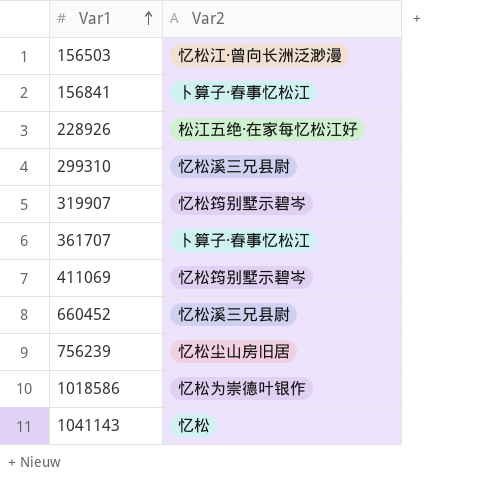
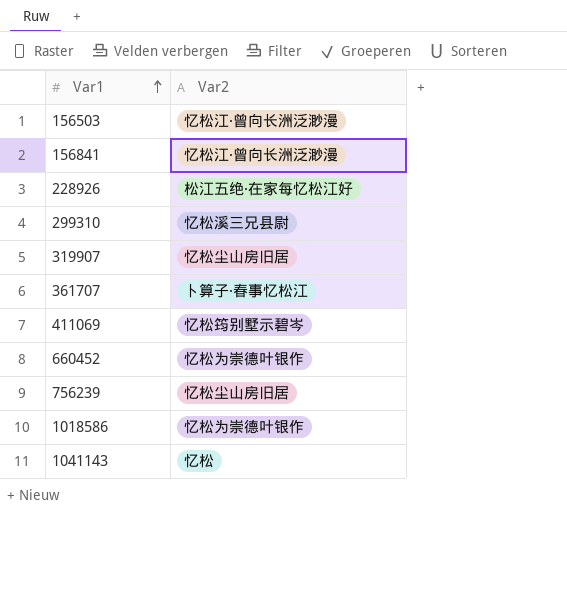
156841 | Var2: 卜算子·春事忆松江 -> 忆松江·曾向长洲泛渺漫
319907 | Var2: 忆松筠别墅示碧岑 -> 忆松尘山房旧居
660452 | Var2: 忆松溪三兄县尉 -> 忆松为崇德叶银作

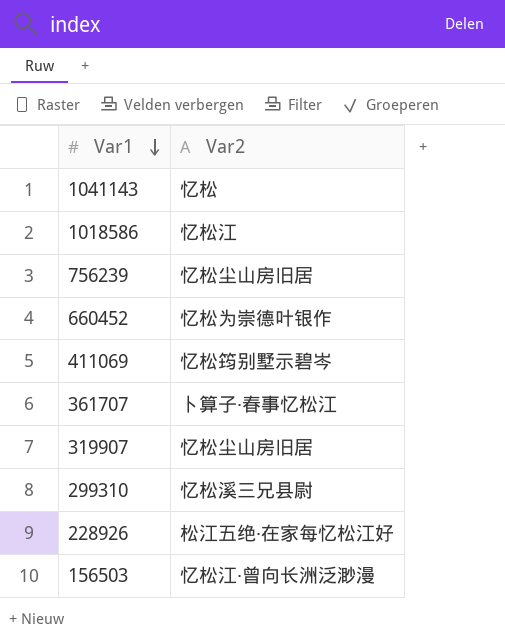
row order: Var1 ascending -> Var1 descending
row 156841: 忆松江·曾向长洲泛渺漫 -> none
1018586 | Var2: 忆松为崇德叶银作 -> 忆松江

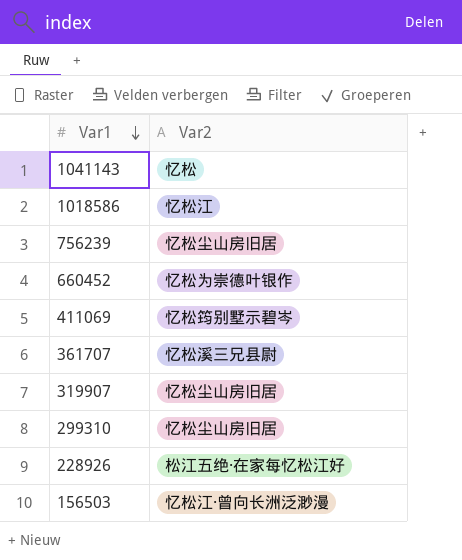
361707 | Var2: 卜算子·春事忆松江 -> 忆松溪三兄县尉
299310 | Var2: 忆松溪三兄县尉 -> 忆松尘山房旧居

